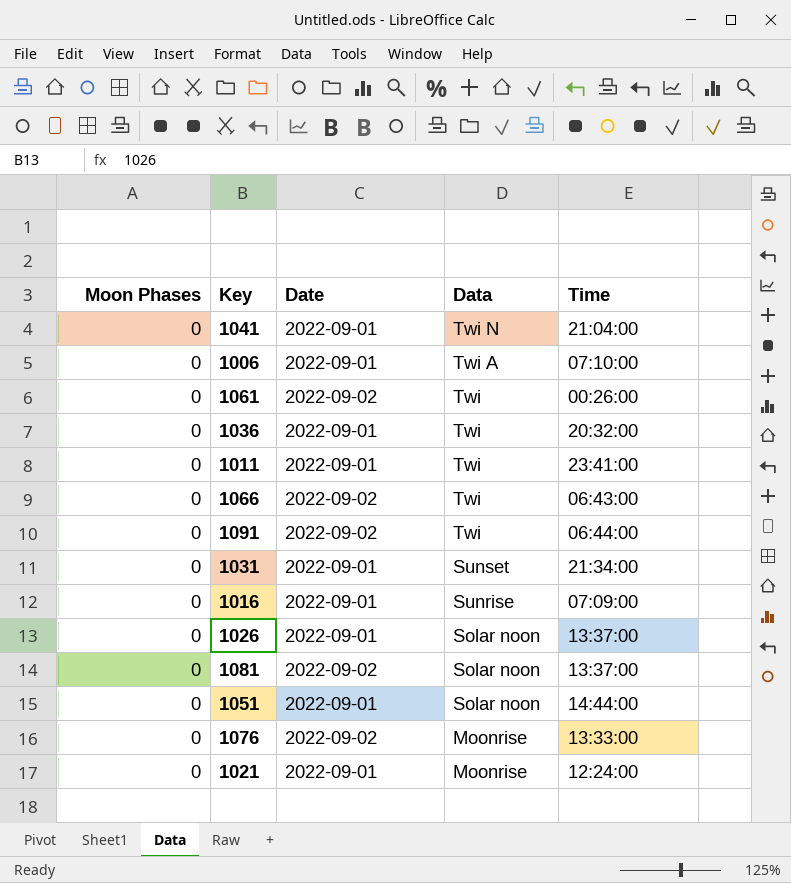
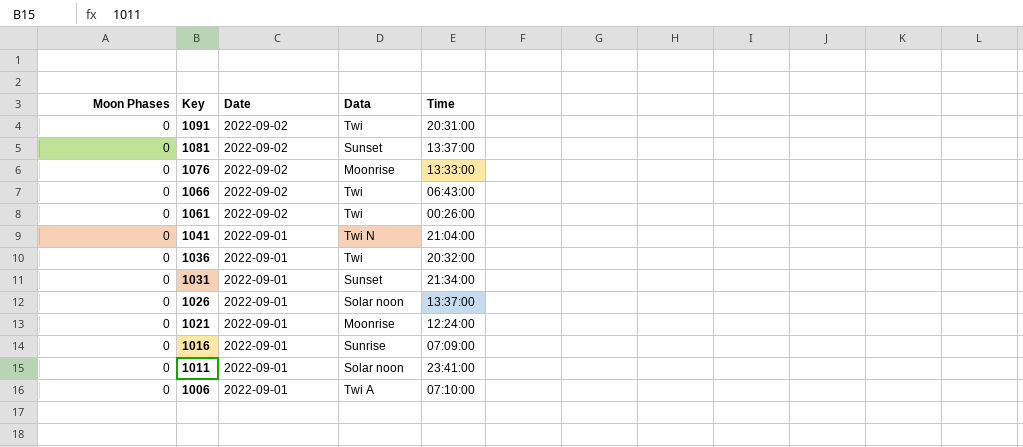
row order: Data descending -> Key descending
row 1051: 0 | 2022-09-01 | Solar noon | 14:44:00 -> none
1091 | Time: 06:44:00 -> 20:31:00
1081 | Data: Solar noon -> Sunset
1011 | Data: Twi -> Solar noon

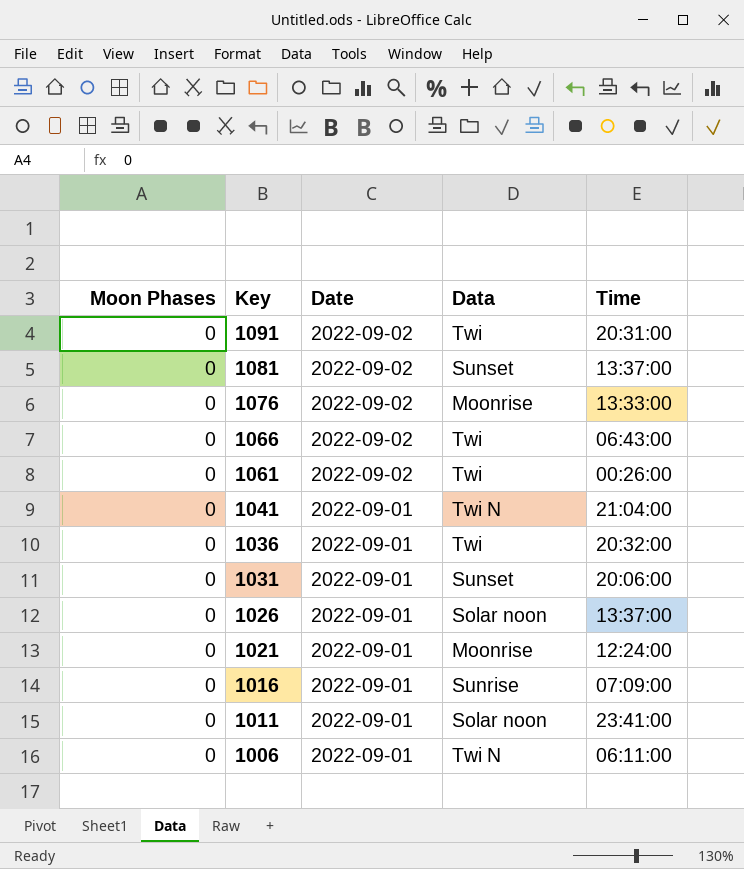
1031 | Time: 21:34:00 -> 20:06:00
1006 | Data: Twi A -> Twi N
1006 | Time: 07:10:00 -> 06:11:00

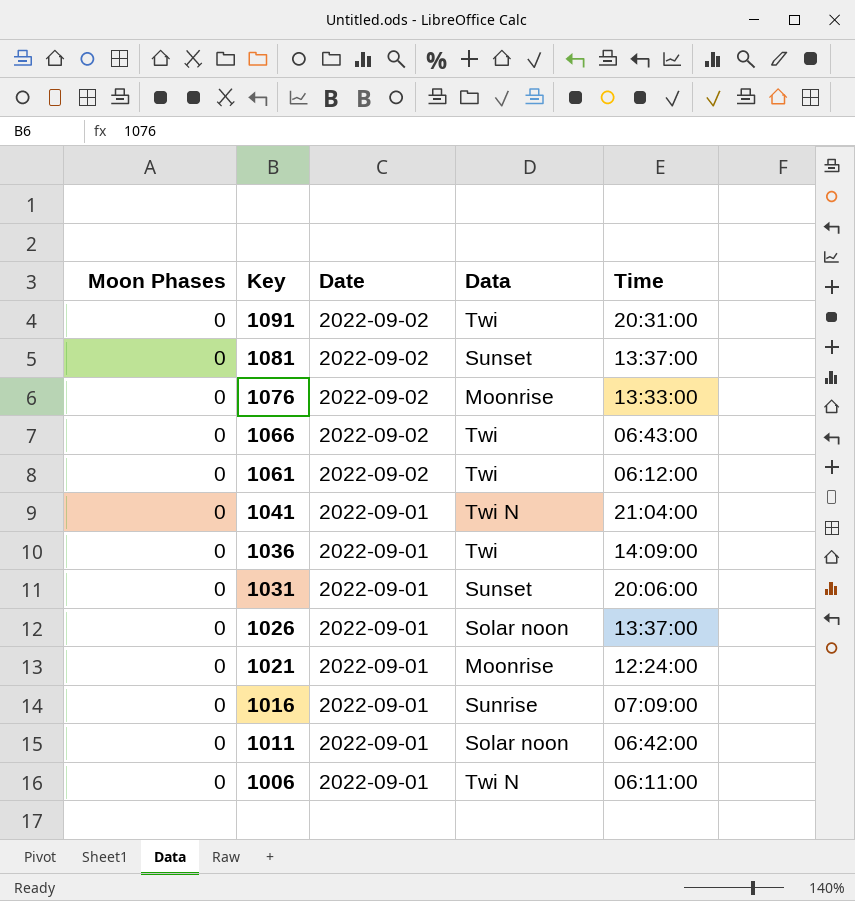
1061 | Time: 00:26:00 -> 06:12:00
1036 | Time: 20:32:00 -> 14:09:00
1011 | Time: 23:41:00 -> 06:42:00

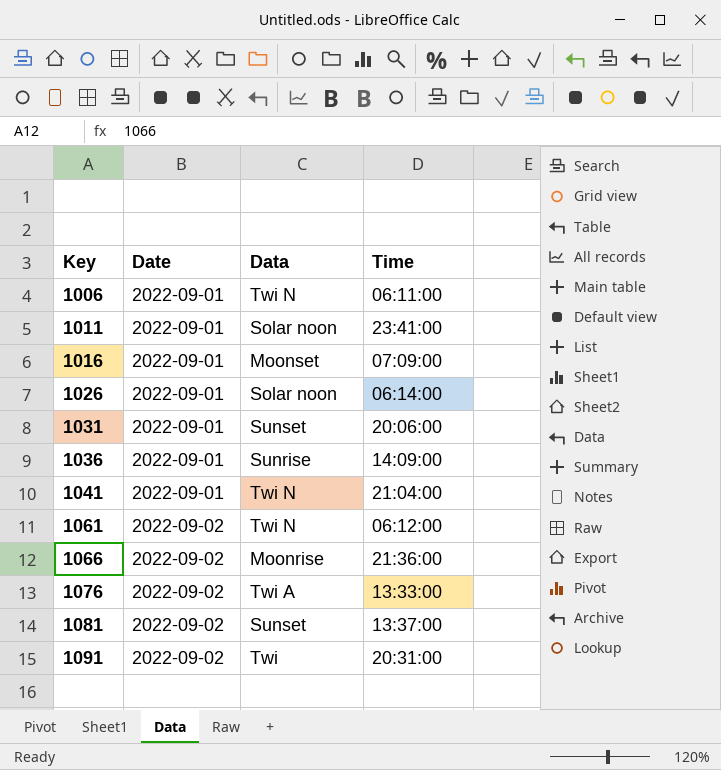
row order: Key descending -> Key ascending
column Moon Phases | position: 1 -> none
row 1021: 0 | 2022-09-01 | Moonrise | 12:24:00 -> none
1011 | Time: 06:42:00 -> 23:41:00
1016 | Data: Sunrise -> Moonset
1026 | Time: 13:37:00 -> 06:14:00
1036 | Data: Twi -> Sunrise
1061 | Data: Twi -> Twi N
1066 | Data: Twi -> Moonrise
1066 | Time: 06:43:00 -> 21:36:00
1076 | Data: Moonrise -> Twi A

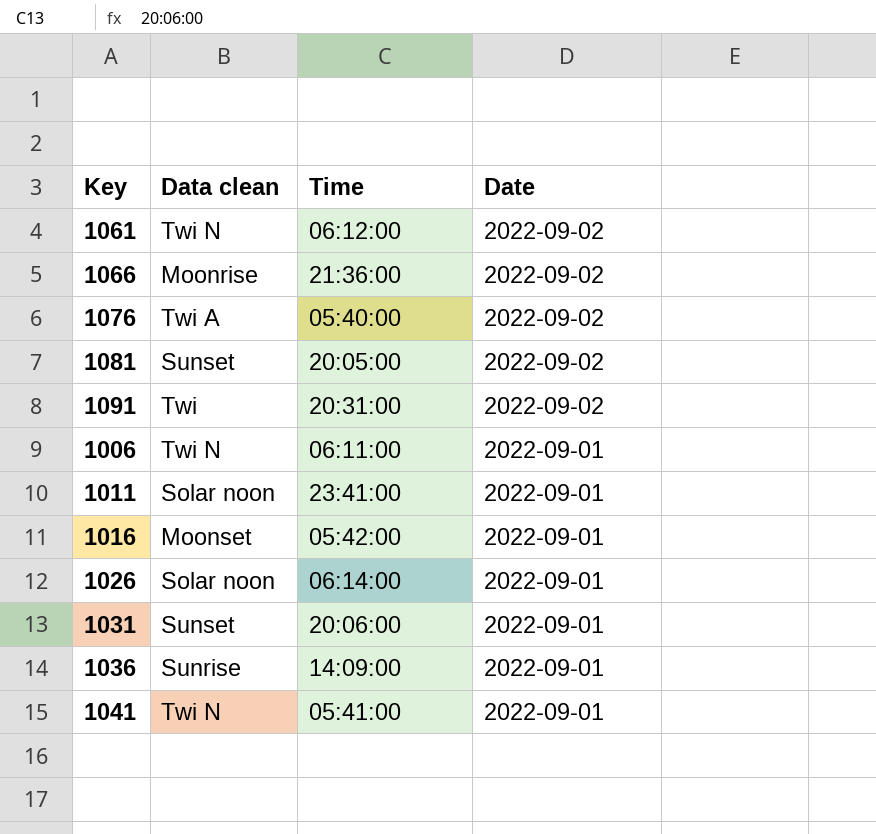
row order: Key ascending -> Date descending
column name: Data -> Data clean
column Date | position: 2 -> 4
1076 | Time: 13:33:00 -> 05:40:00
1081 | Time: 13:37:00 -> 20:05:00
1016 | Time: 07:09:00 -> 05:42:00
1041 | Time: 21:04:00 -> 05:41:00

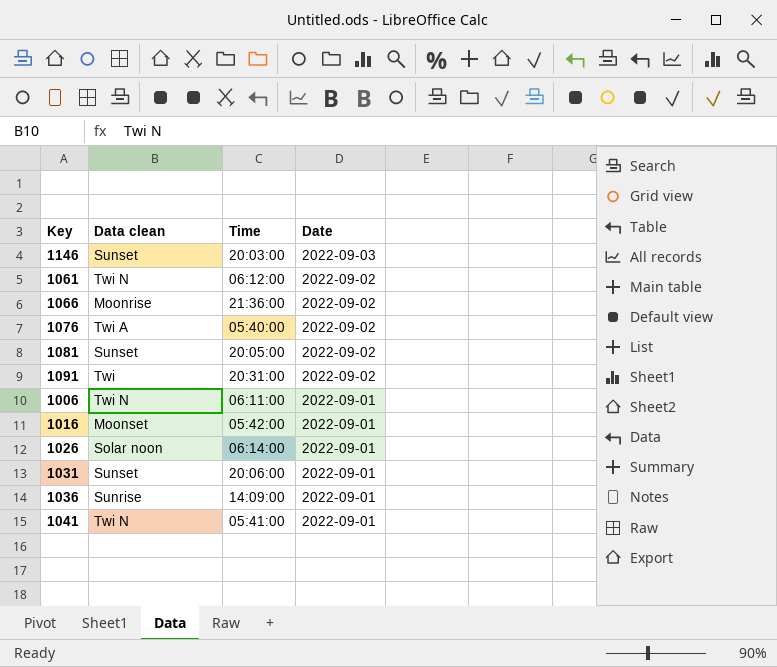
row 1011: Solar noon | 23:41:00 | 2022-09-01 -> none
row 1146: none -> Sunset | 20:03:00 | 2022-09-03

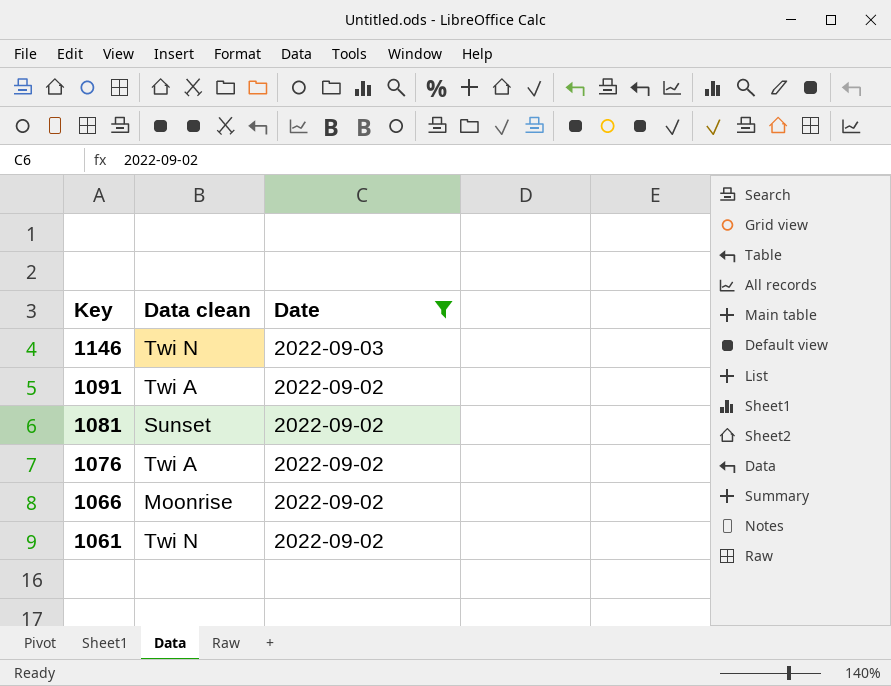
filter: none -> Date != 2022-09-01
row order: Date descending -> Key descending
column Time | position: 3 -> none
1146 | Data clean: Sunset -> Twi N
1091 | Data clean: Twi -> Twi A

